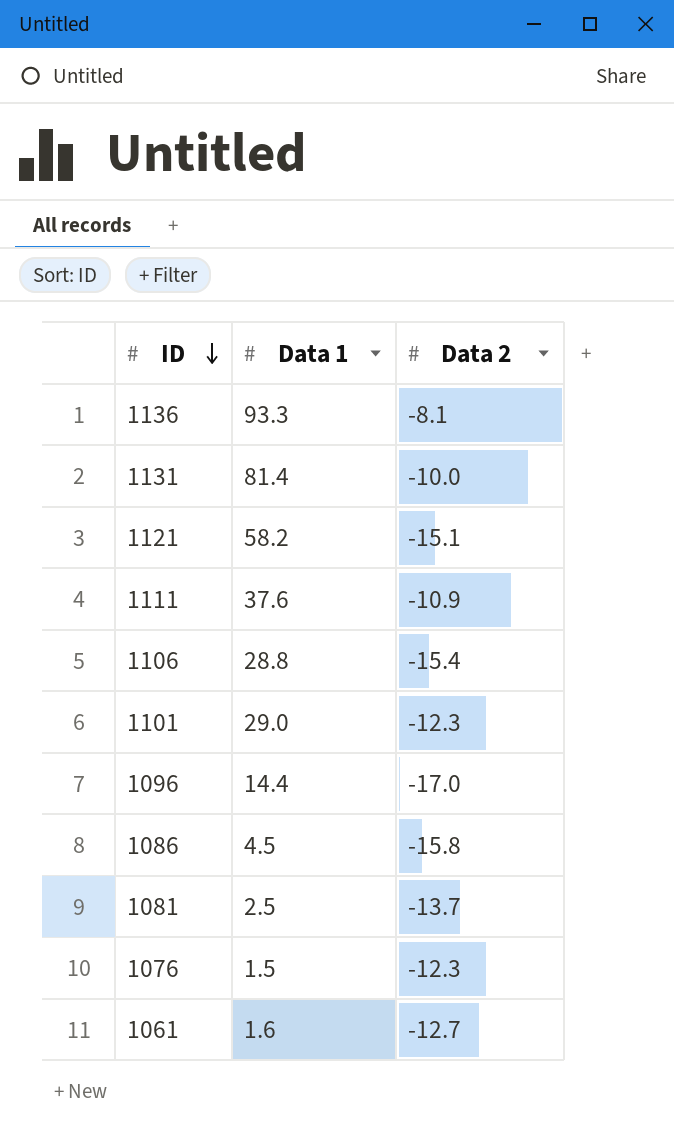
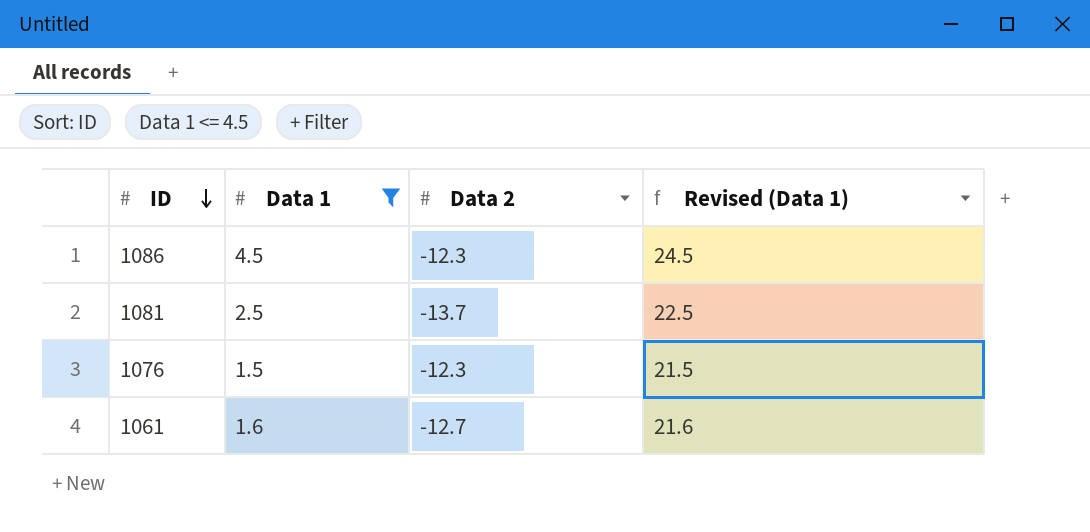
filter: none -> Data 1 <= 4.5
column Revised (Data 1) | formula: none -> [Data 1] + 20
1086 | Data 2: -15.8 -> -12.3

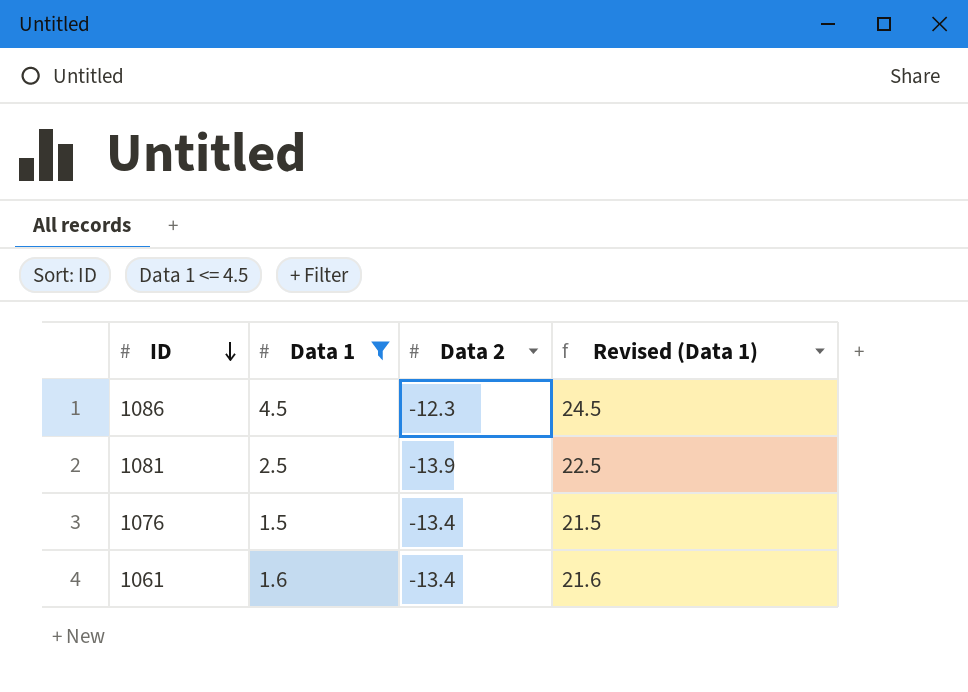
1081 | Data 2: -13.7 -> -13.9
1076 | Data 2: -12.3 -> -13.4
1061 | Data 2: -12.7 -> -13.4

